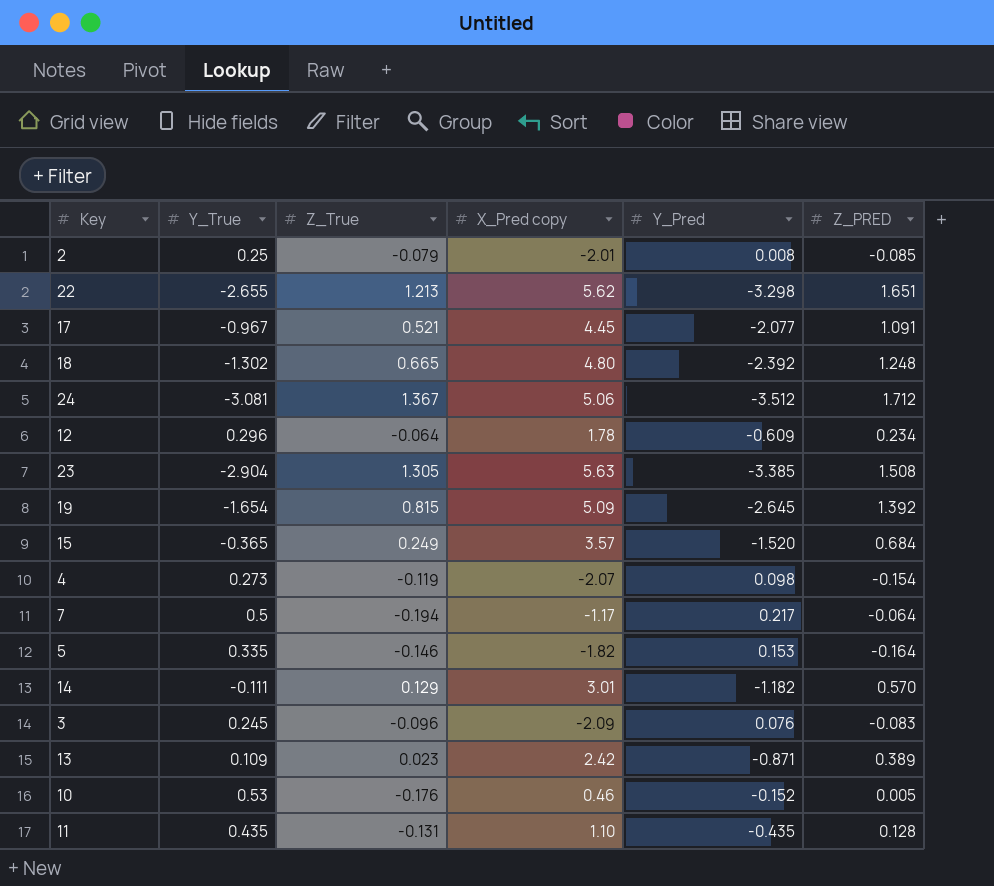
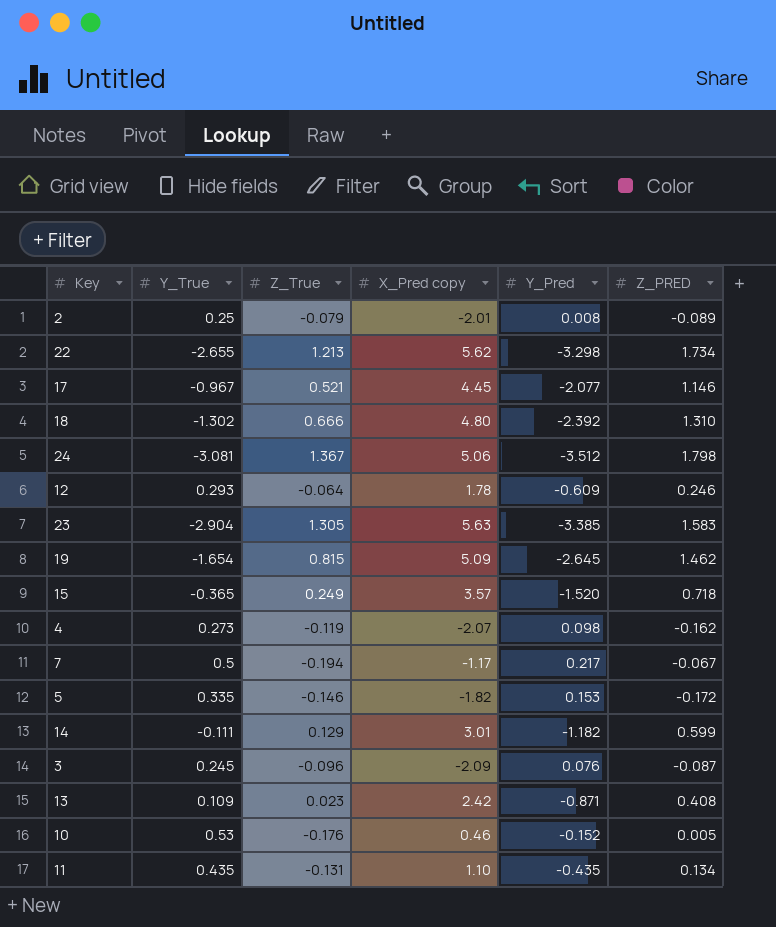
2 | Z_PRED: -0.085 -> -0.089
22 | Z_PRED: 1.651 -> 1.734
17 | Z_PRED: 1.091 -> 1.146
18 | Z_True: 0.665 -> 0.666
18 | Z_PRED: 1.248 -> 1.310
24 | Z_PRED: 1.712 -> 1.798
12 | Y_True: 0.296 -> 0.293
12 | Z_PRED: 0.234 -> 0.246
23 | Z_PRED: 1.508 -> 1.583
19 | Z_PRED: 1.392 -> 1.462
15 | Z_PRED: 0.684 -> 0.718
4 | Z_PRED: -0.154 -> -0.162
7 | Z_PRED: -0.064 -> -0.067
5 | Z_PRED: -0.164 -> -0.172
14 | Z_PRED: 0.570 -> 0.599
3 | Z_PRED: -0.083 -> -0.087
13 | Z_PRED: 0.389 -> 0.408
11 | Z_PRED: 0.128 -> 0.134

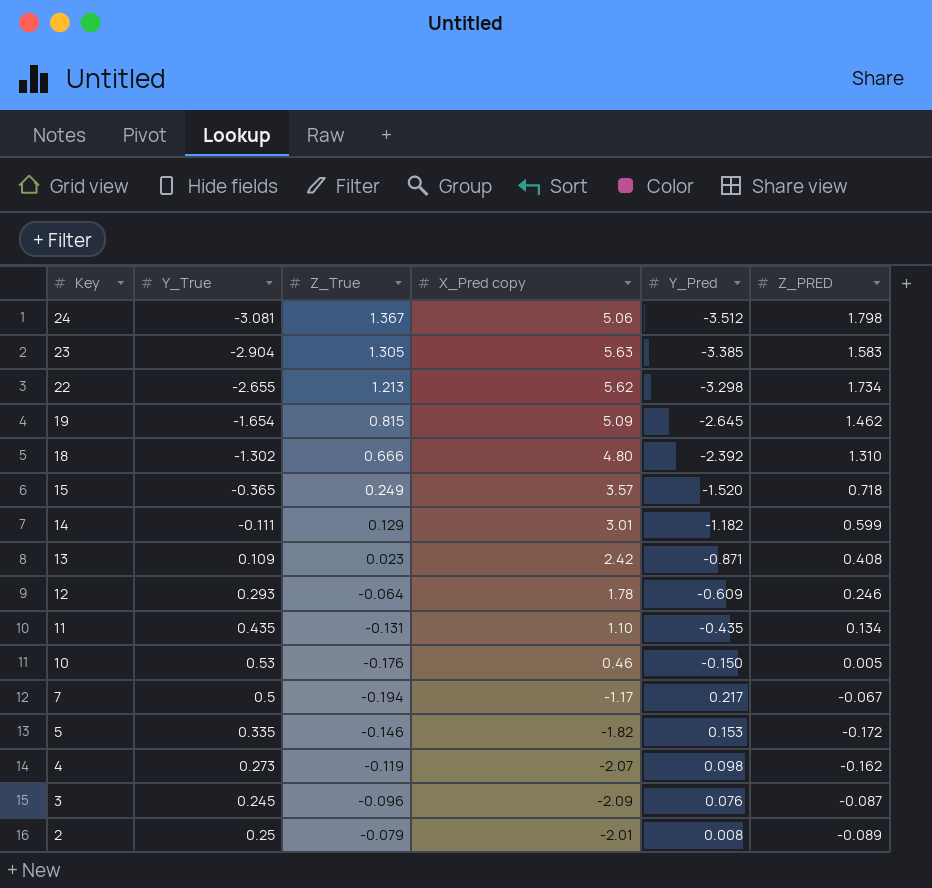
row order: none -> Key descending
row 17: -0.967 | 0.521 | 4.45 | -2.077 | 1.146 -> none
10 | Y_Pred: -0.152 -> -0.150

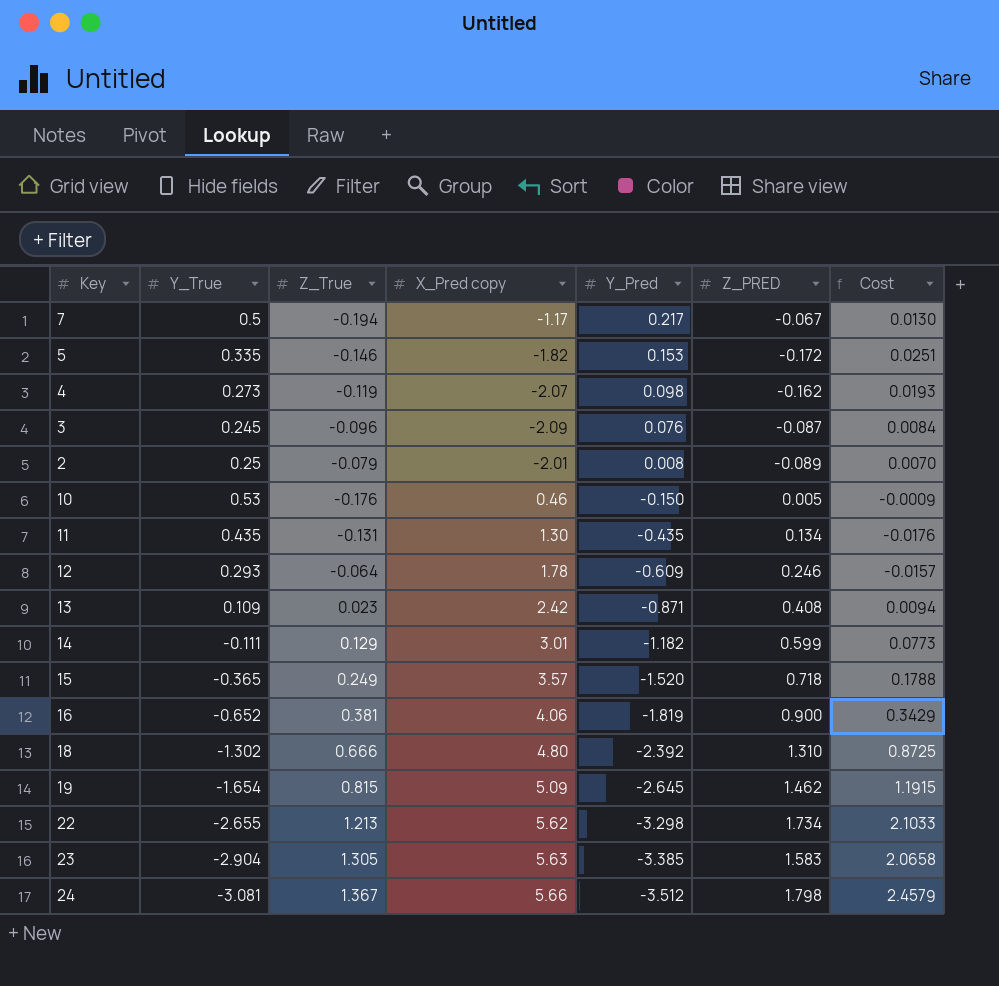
row order: Key descending -> Y_Pred descending
column Cost | formula: none -> [Z_True] * [Z_PRED]
11 | X_Pred copy: 1.10 -> 1.30
row 16: none -> -0.652 | 0.381 | 4.06 | -1.819 | 0.900 | 0.3429
24 | X_Pred copy: 5.06 -> 5.66

